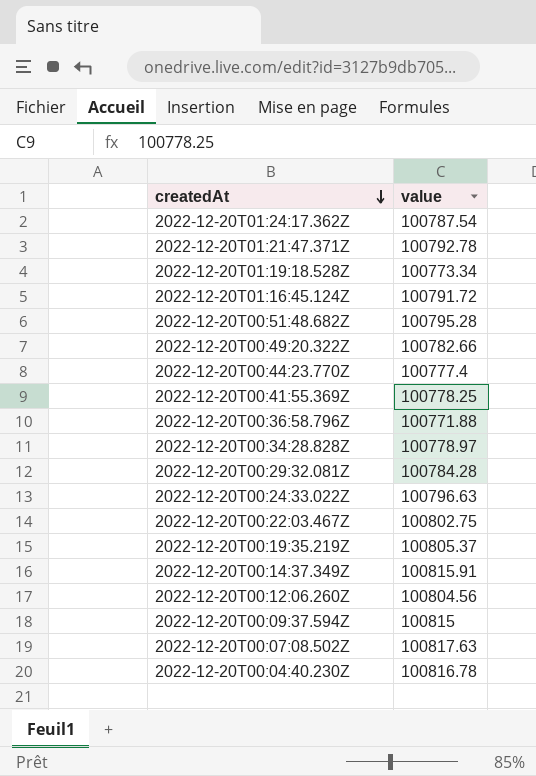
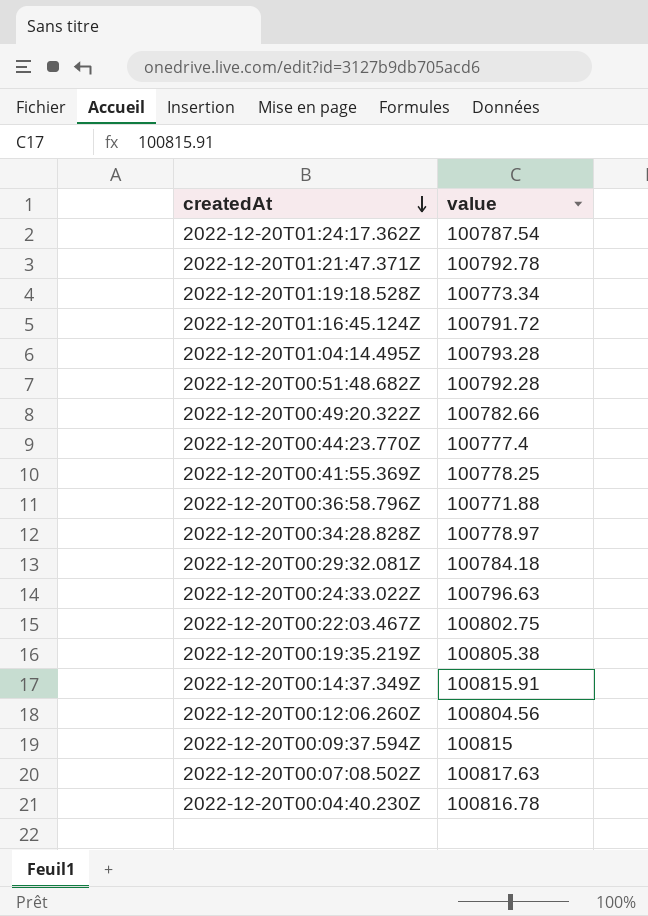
row 2022-12-20T01:04:14.495Z: none -> 100793.28
2022-12-20T00:51:48.682Z | value: 100795.28 -> 100792.28
2022-12-20T00:29:32.081Z | value: 100784.28 -> 100784.18
2022-12-20T00:19:35.219Z | value: 100805.37 -> 100805.38

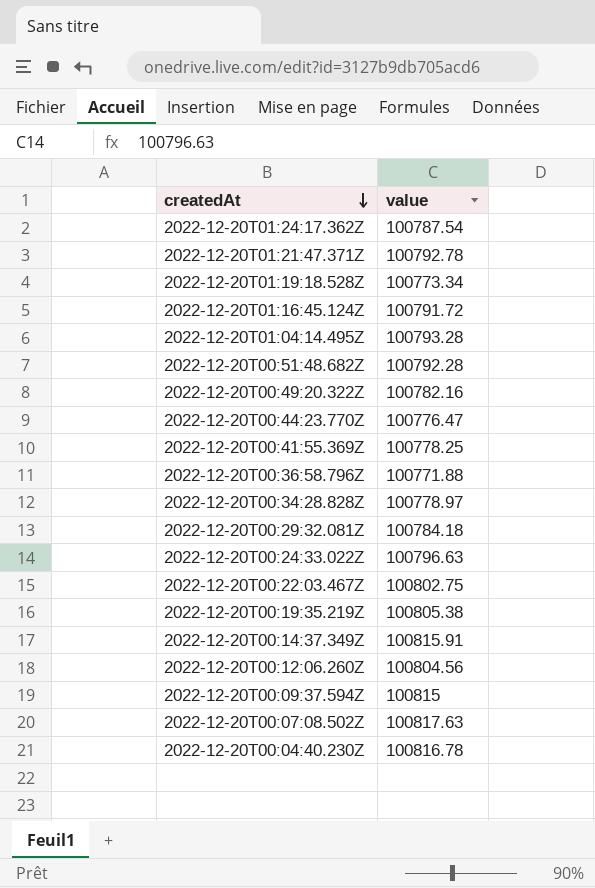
2022-12-20T00:49:20.322Z | value: 100782.66 -> 100782.16
2022-12-20T00:44:23.770Z | value: 100777.4 -> 100776.47

